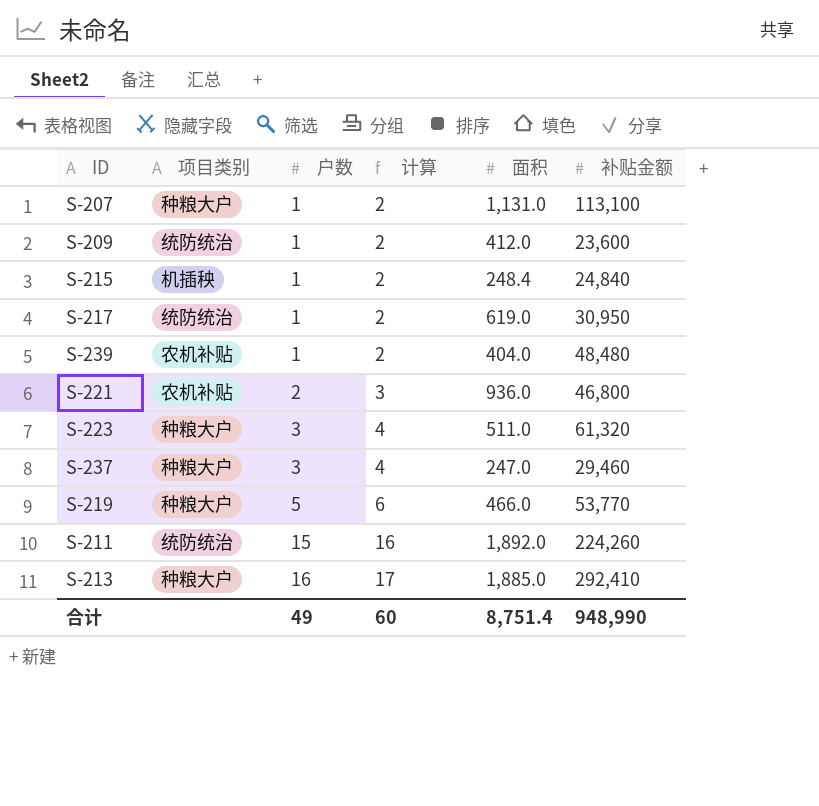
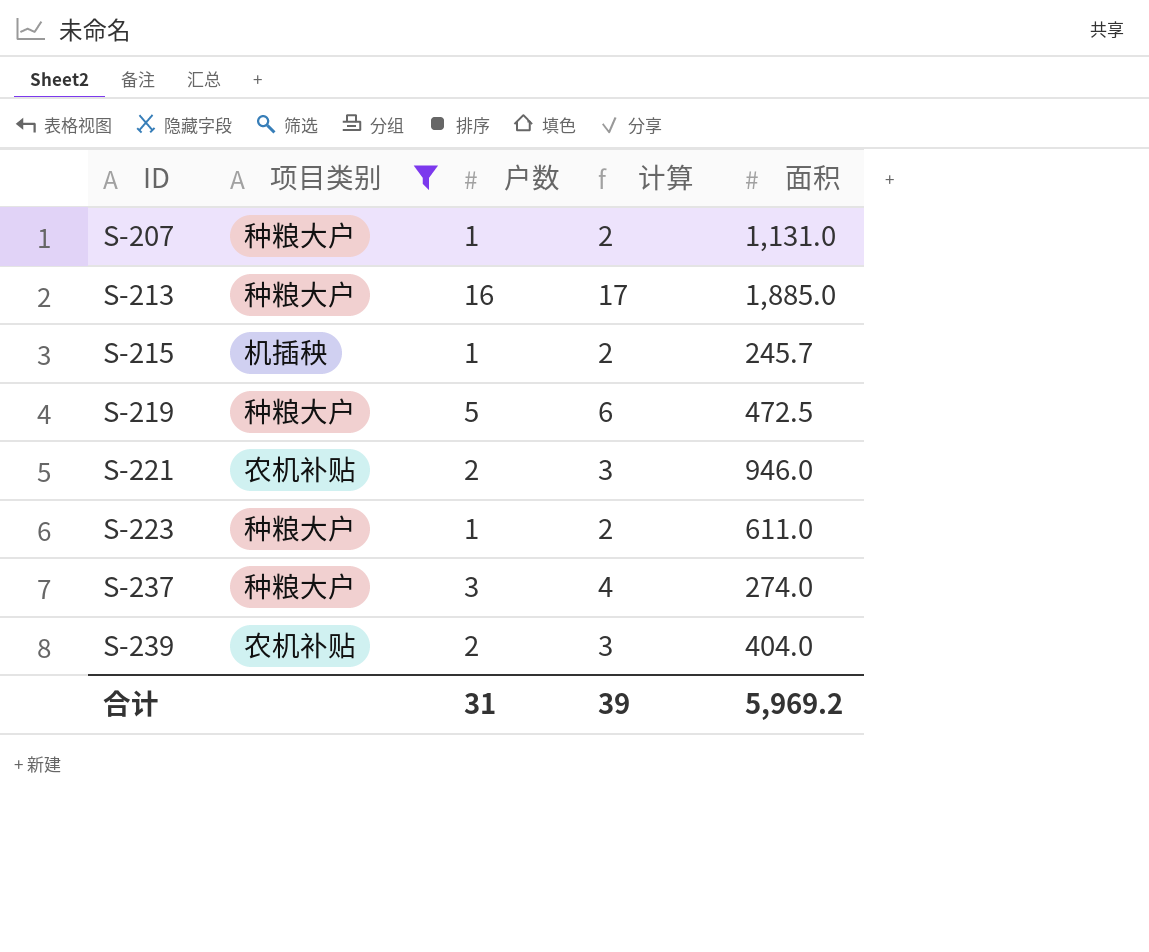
filter: none -> 项目类别 != 统防统治
row order: 户数 ascending -> ID ascending
column 补贴金额 | position: 6 -> none
S-215 | 面积: 248.4 -> 245.7
S-219 | 面积: 466.0 -> 472.5
S-221 | 面积: 936.0 -> 946.0
S-223 | 户数: 3 -> 1
S-223 | 计算: 4 -> 2
S-223 | 面积: 511.0 -> 611.0
S-237 | 面积: 247.0 -> 274.0
S-239 | 户数: 1 -> 2
S-239 | 计算: 2 -> 3
合计 | 户数: 49 -> 31
合计 | 计算: 60 -> 39
合计 | 面积: 8,751.4 -> 5,969.2

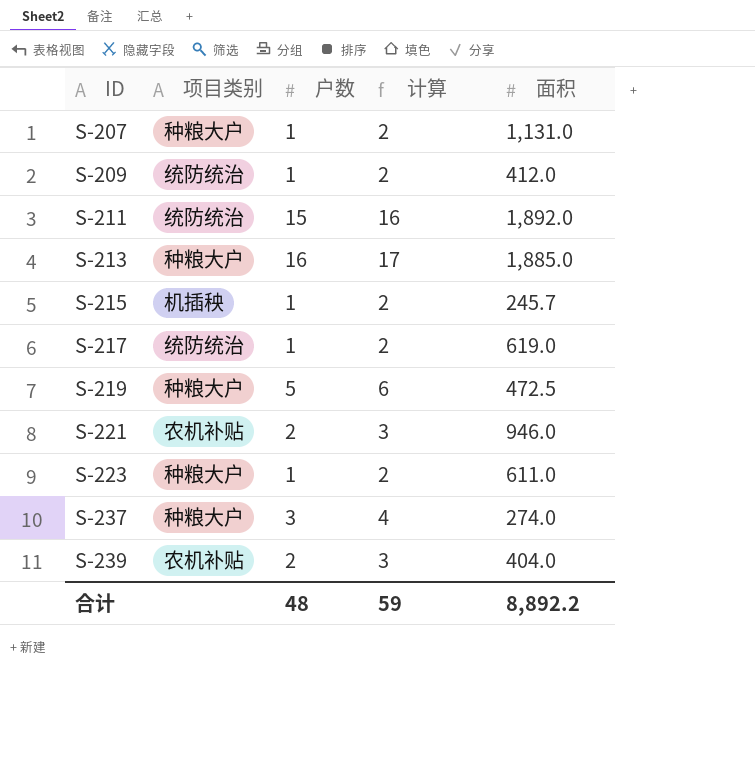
filter: 项目类别 != 统防统治 -> none
合计 | 户数: 31 -> 48
合计 | 计算: 39 -> 59
合计 | 面积: 5,969.2 -> 8,892.2

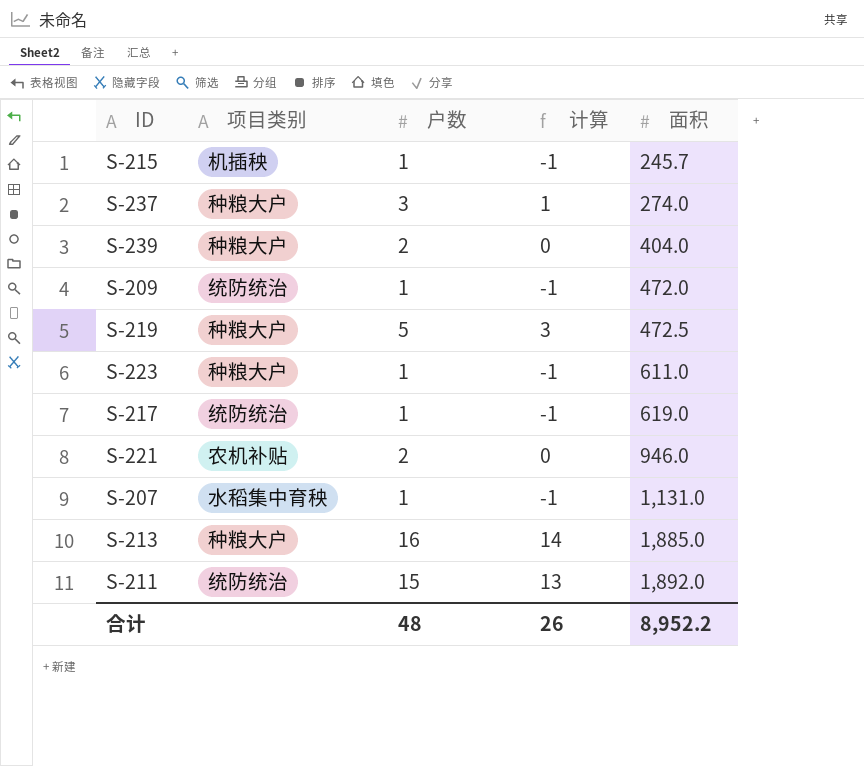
row order: ID ascending -> 面积 ascending
column 计算 | formula: [户数] + 1 -> [户数] - 2
S-239 | 项目类别: 农机补贴 -> 种粮大户
S-209 | 面积: 412.0 -> 472.0
S-207 | 项目类别: 种粮大户 -> 水稻集中育秧
合计 | 计算: 59 -> 26
合计 | 面积: 8,892.2 -> 8,952.2

